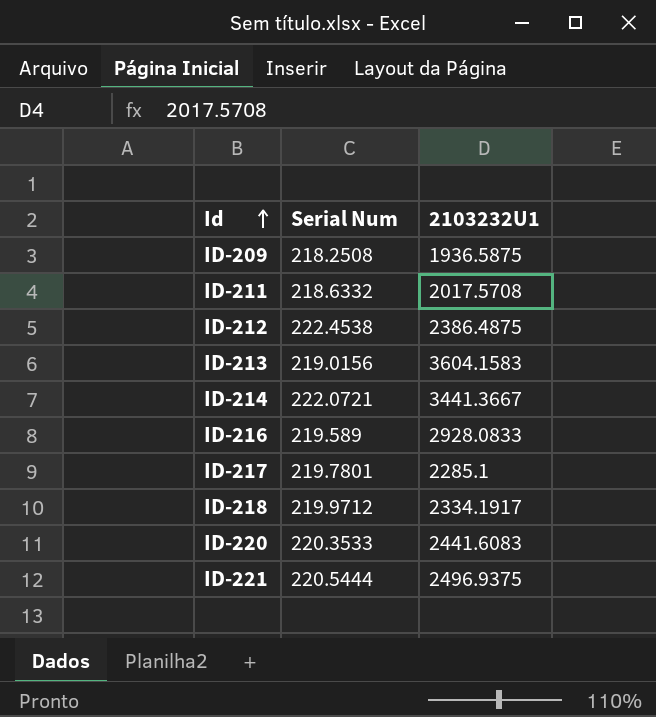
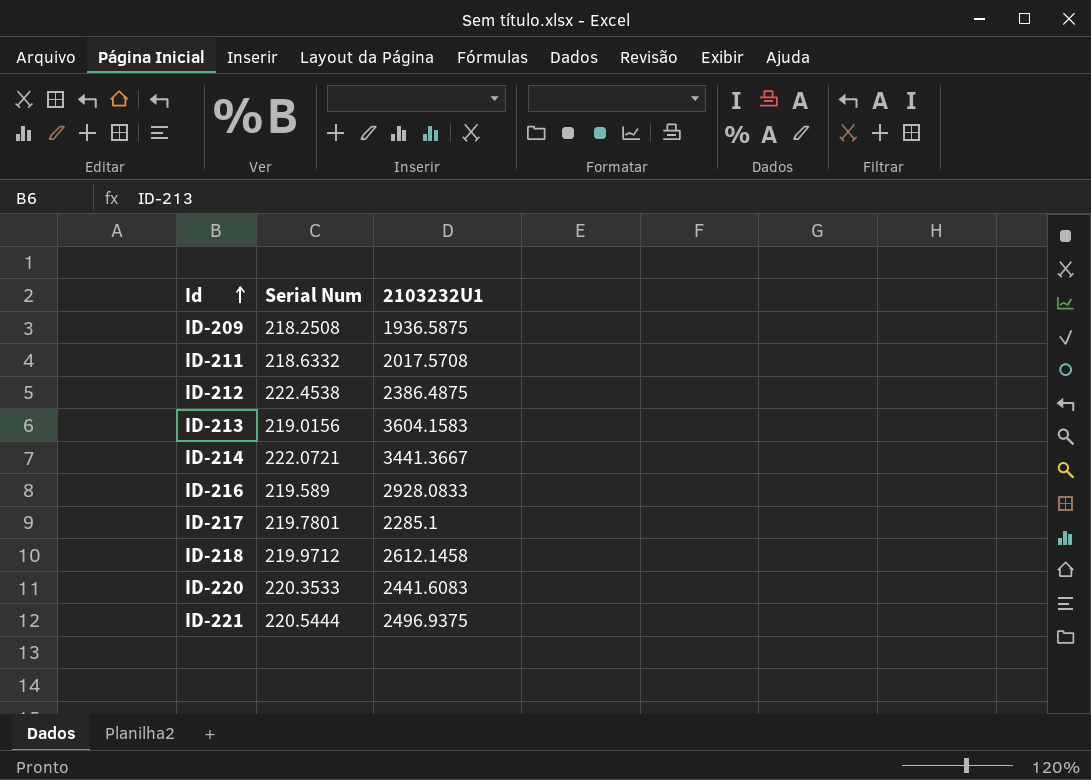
ID-218 | 2103232U1: 2334.1917 -> 2612.1458

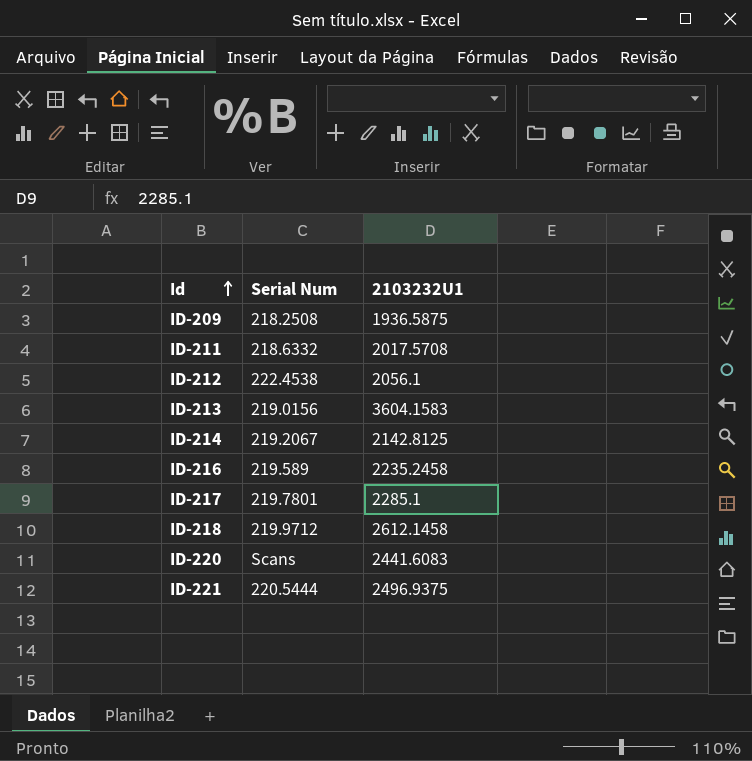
ID-212 | 2103232U1: 2386.4875 -> 2056.1
ID-214 | Serial Num: 222.0721 -> 219.2067
ID-214 | 2103232U1: 3441.3667 -> 2142.8125
ID-216 | 2103232U1: 2928.0833 -> 2235.2458
ID-220 | Serial Num: 220.3533 -> Scans

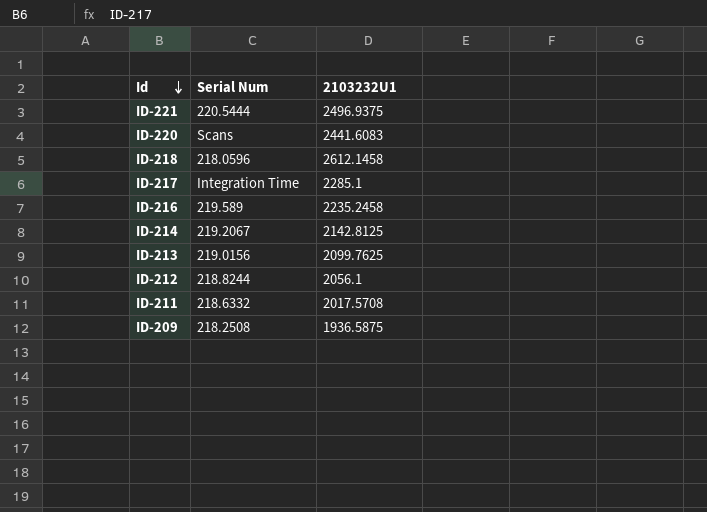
row order: Id ascending -> Id descending
ID-218 | Serial Num: 219.9712 -> 218.0596
ID-217 | Serial Num: 219.7801 -> Integration Time
ID-213 | 2103232U1: 3604.1583 -> 2099.7625
ID-212 | Serial Num: 222.4538 -> 218.8244

